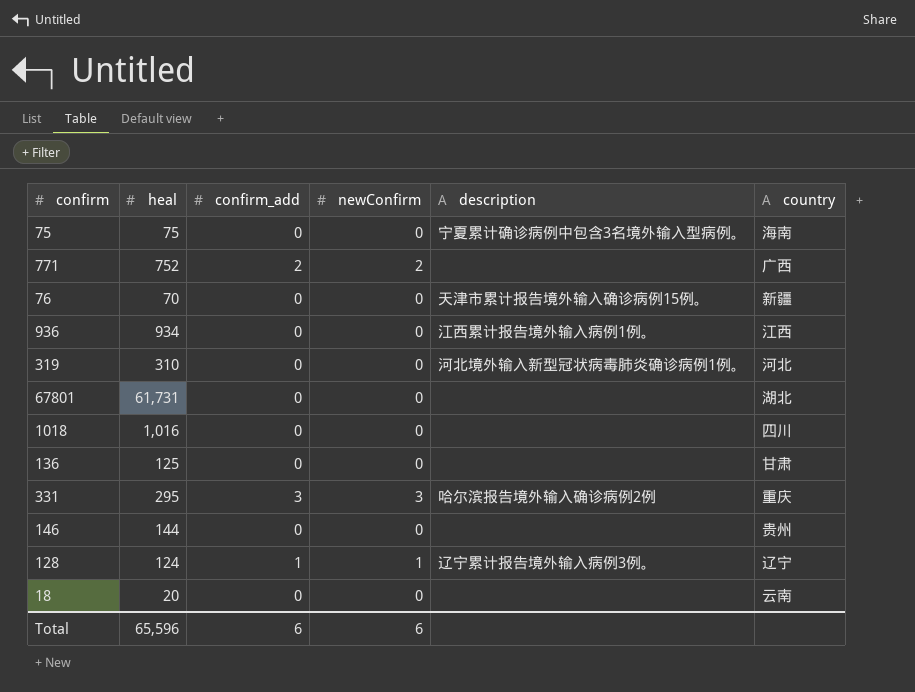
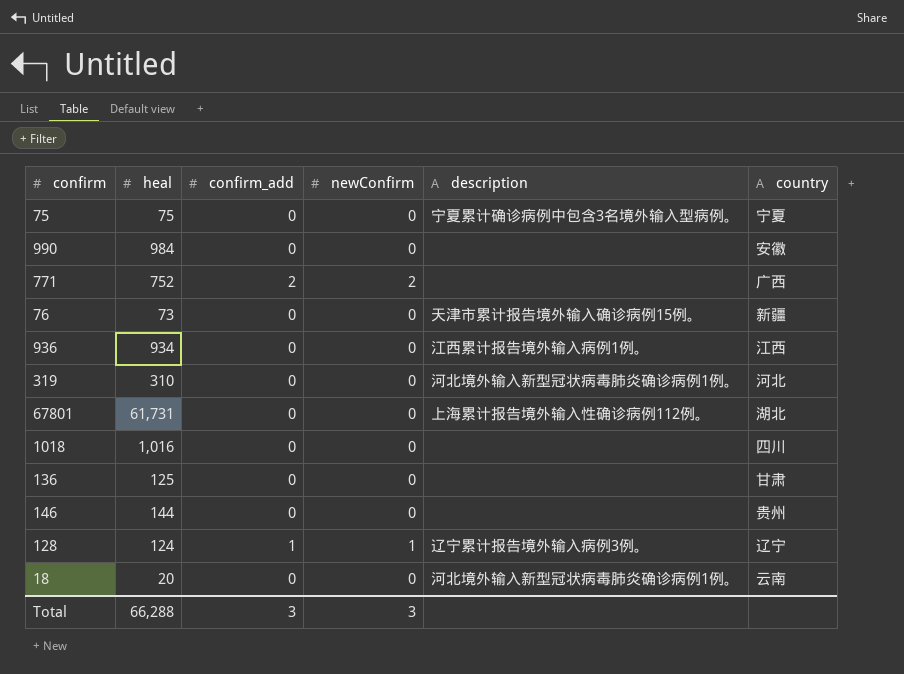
row 331: 295 | 3 | 3 | 哈尔滨报告境外输入确诊病例2例 | 重庆 -> none
75 | country: 海南 -> 宁夏
row 990: none -> 984 | 0 | 0 | none | 安徽
76 | heal: 70 -> 73
67801 | description: none -> 上海累计报告境外输入性确诊病例112例。
18 | description: none -> 河北境外输入新型冠状病毒肺炎确诊病例1例。
Total | heal: 65,596 -> 66,288
Total | confirm_add: 6 -> 3
Total | newConfirm: 6 -> 3

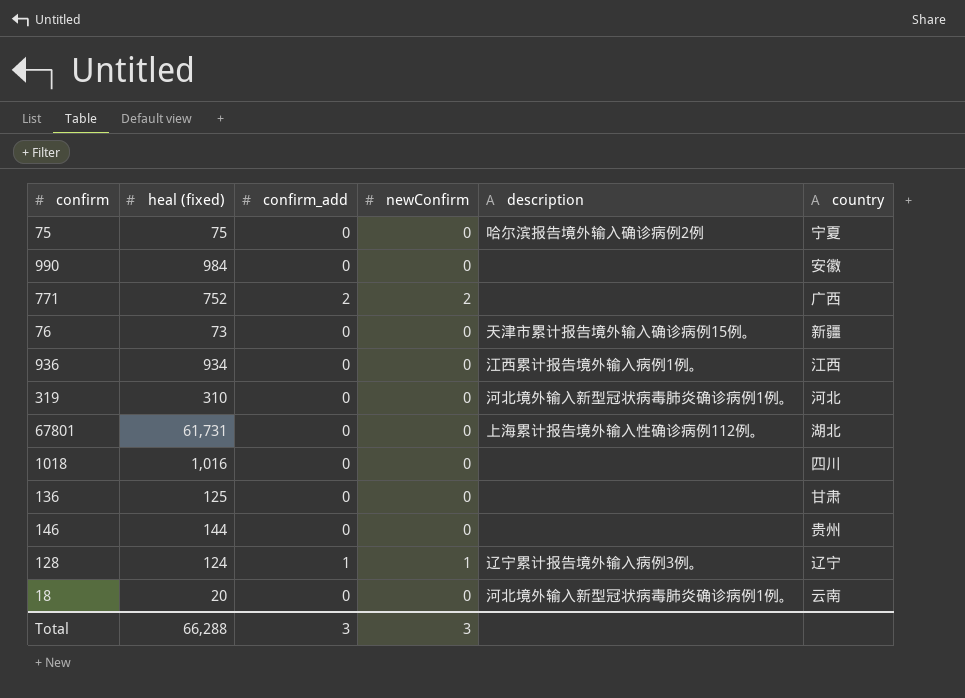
column name: heal -> heal (fixed)
75 | description: 宁夏累计确诊病例中包含3名境外输入型病例。 -> 哈尔滨报告境外输入确诊病例2例

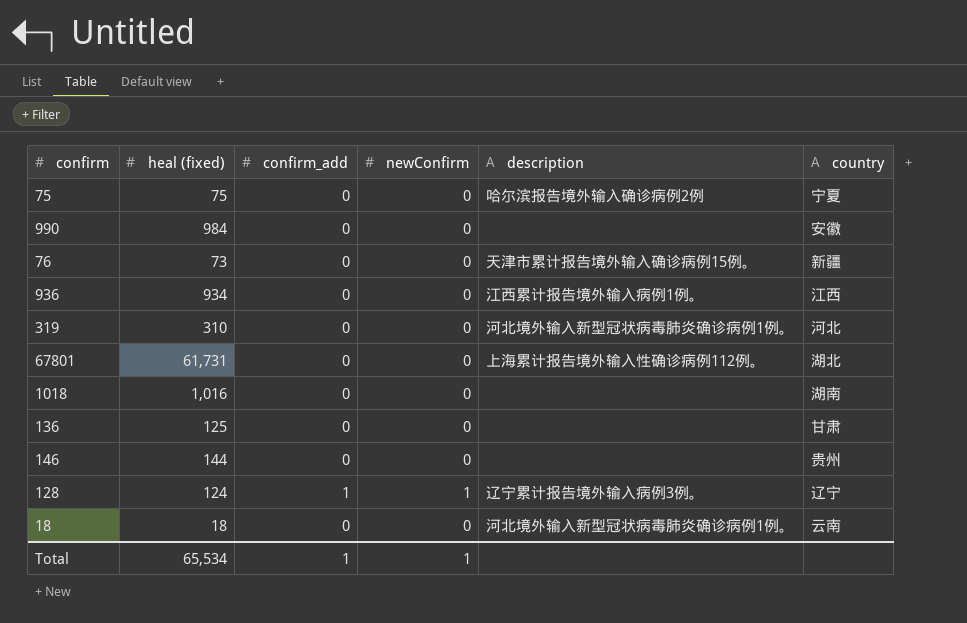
row 771: 752 | 2 | 2 | none | 广西 -> none
1018 | country: 四川 -> 湖南
18 | heal (fixed): 20 -> 18
Total | heal (fixed): 66,288 -> 65,534
Total | confirm_add: 3 -> 1
Total | newConfirm: 3 -> 1

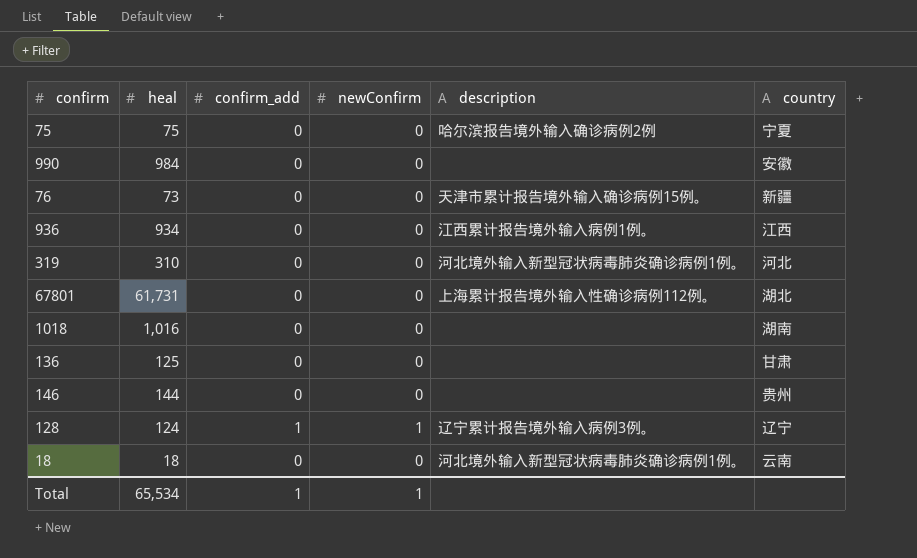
column name: heal (fixed) -> heal

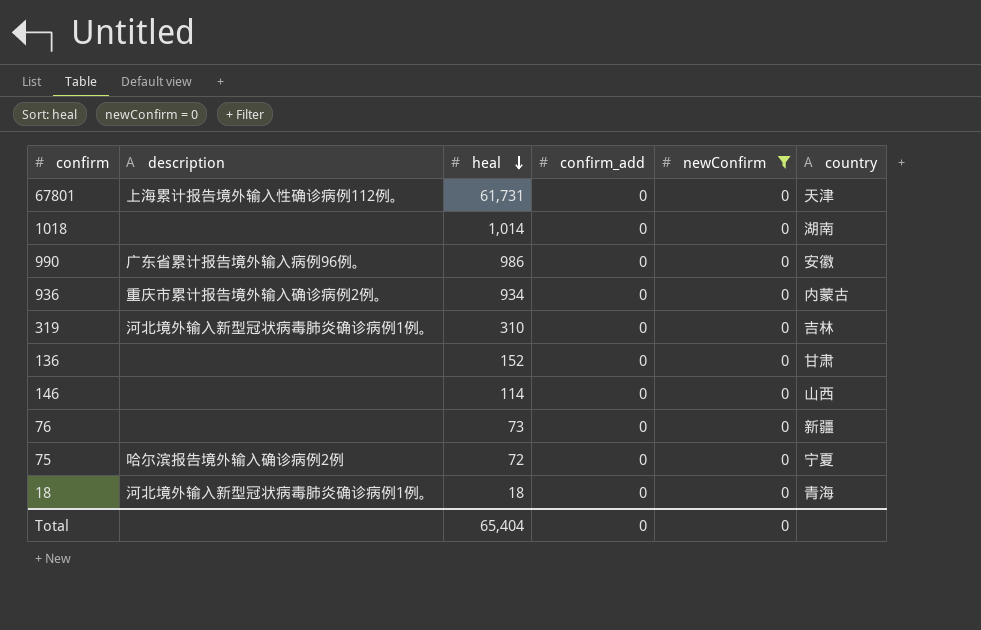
filter: none -> newConfirm = 0
row order: none -> heal descending
column description | position: 5 -> 2
67801 | country: 湖北 -> 天津
1018 | heal: 1,016 -> 1,014
990 | description: none -> 广东省累计报告境外输入病例96例。
990 | heal: 984 -> 986
936 | description: 江西累计报告境外输入病例1例。 -> 重庆市累计报告境外输入确诊病例2例。
936 | country: 江西 -> 内蒙古
319 | country: 河北 -> 吉林
136 | heal: 125 -> 152
146 | heal: 144 -> 114
146 | country: 贵州 -> 山西
76 | description: 天津市累计报告境外输入确诊病例15例。 -> none
75 | heal: 75 -> 72
18 | country: 云南 -> 青海
Total | heal: 65,534 -> 65,404
Total | confirm_add: 1 -> 0
Total | newConfirm: 1 -> 0

